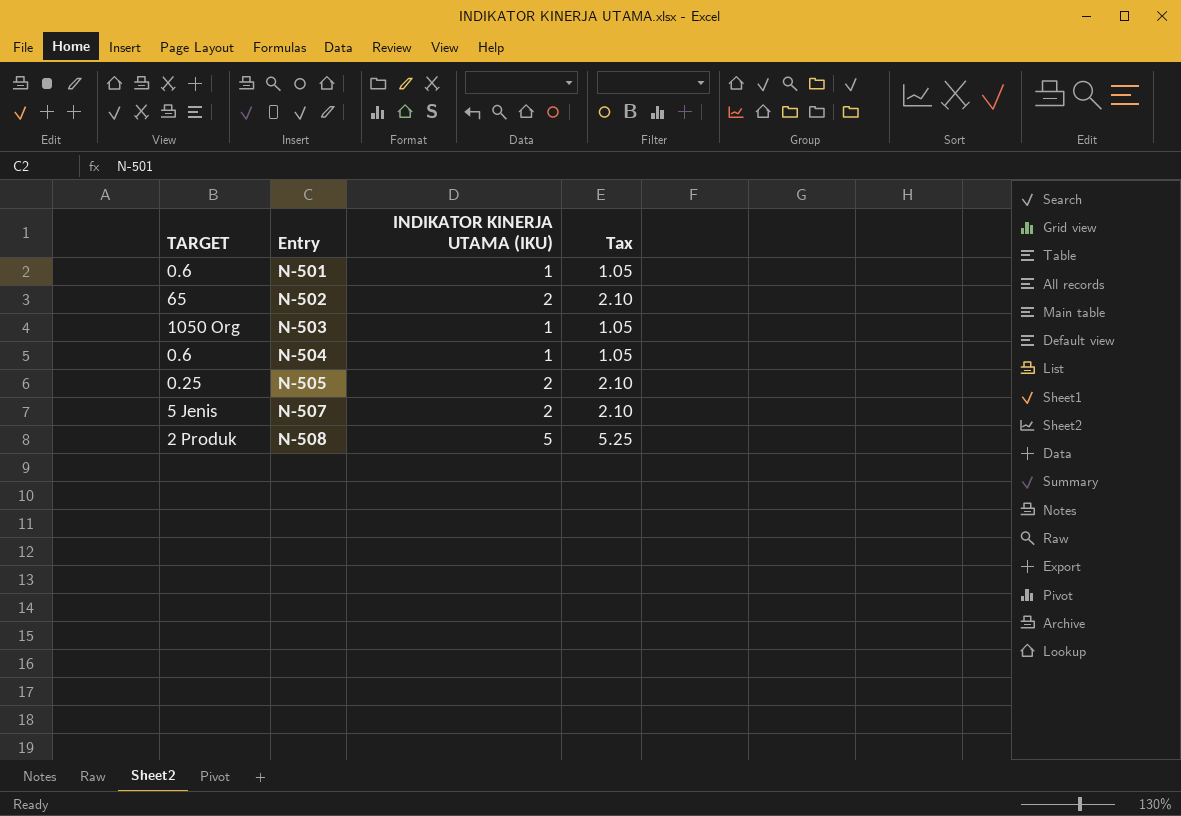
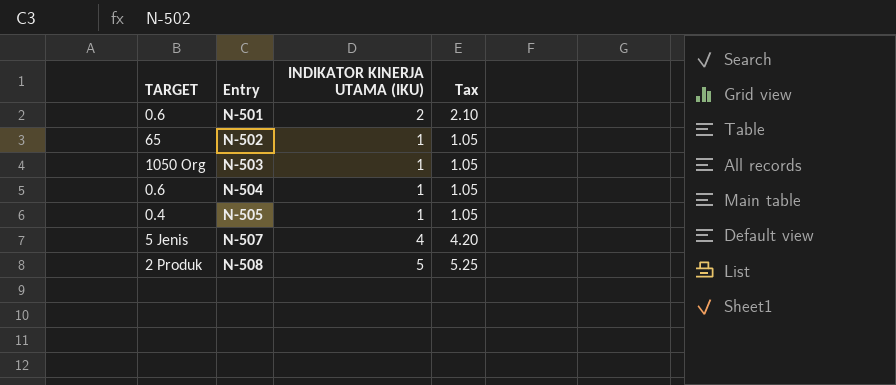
N-501 | INDIKATOR KINERJA UTAMA (IKU): 1 -> 2
N-501 | Tax: 1.05 -> 2.10
N-502 | INDIKATOR KINERJA UTAMA (IKU): 2 -> 1
N-502 | Tax: 2.10 -> 1.05
N-505 | TARGET: 0.25 -> 0.4
N-505 | INDIKATOR KINERJA UTAMA (IKU): 2 -> 1
N-505 | Tax: 2.10 -> 1.05
N-507 | INDIKATOR KINERJA UTAMA (IKU): 2 -> 4
N-507 | Tax: 2.10 -> 4.20

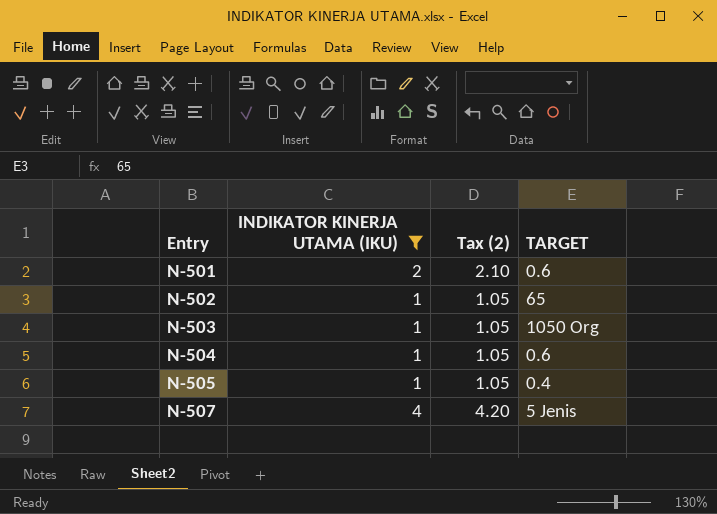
filter: none -> INDIKATOR KINERJA UTAMA (IKU) != 5
column name: Tax -> Tax (2)
column TARGET | position: 1 -> 4

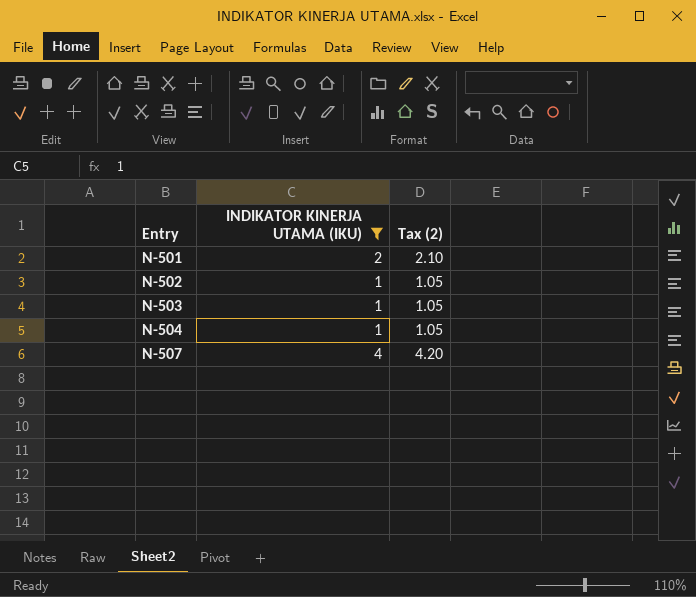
column TARGET | position: 4 -> none
row N-505: 1 | 1.05 | 0.4 -> none

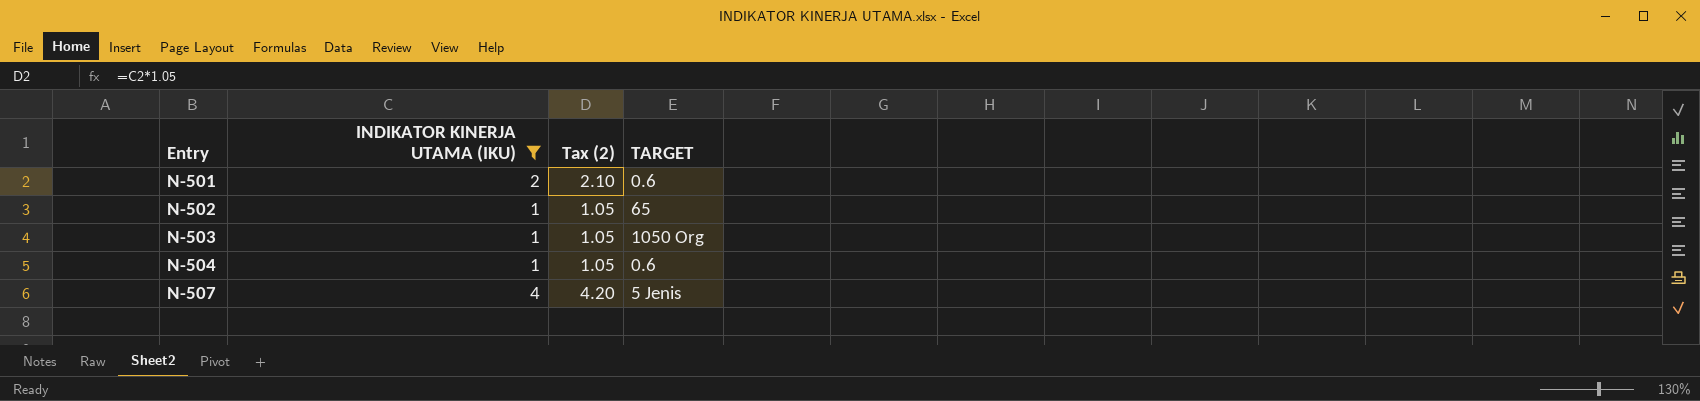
column TARGET | position: none -> 4

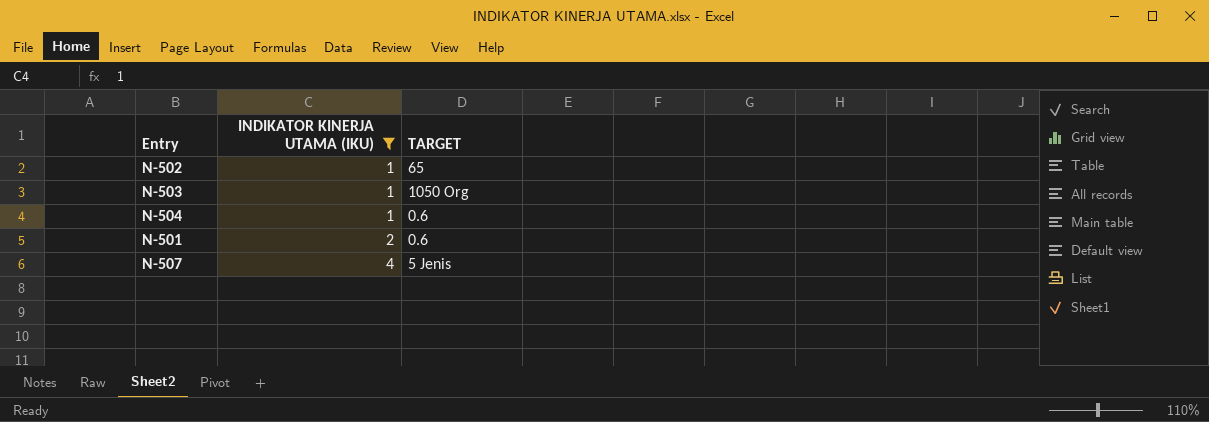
row order: Entry ascending -> INDIKATOR KINERJA UTAMA (IKU) ascending
column Tax (2) | formula: [INDIKATOR KINERJA UTAMA (IKU)] * 1.05 -> none

